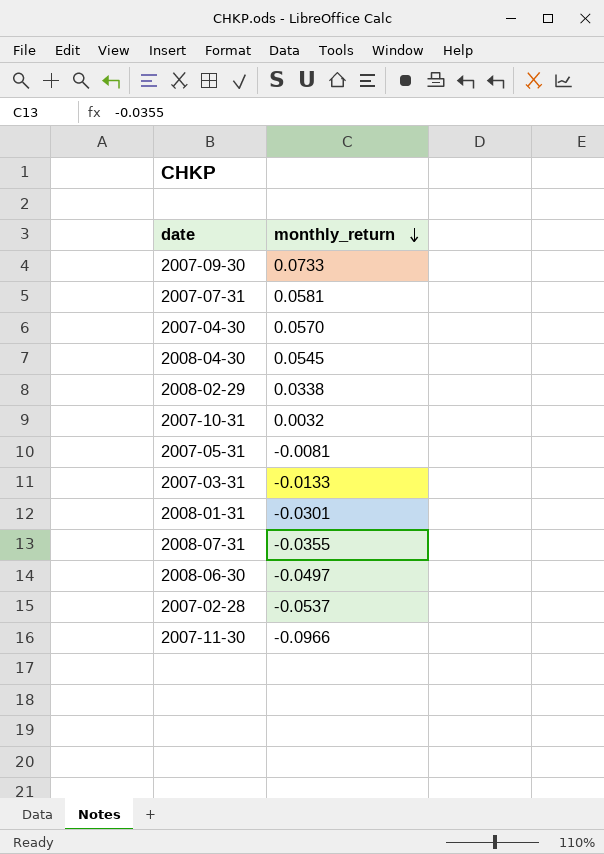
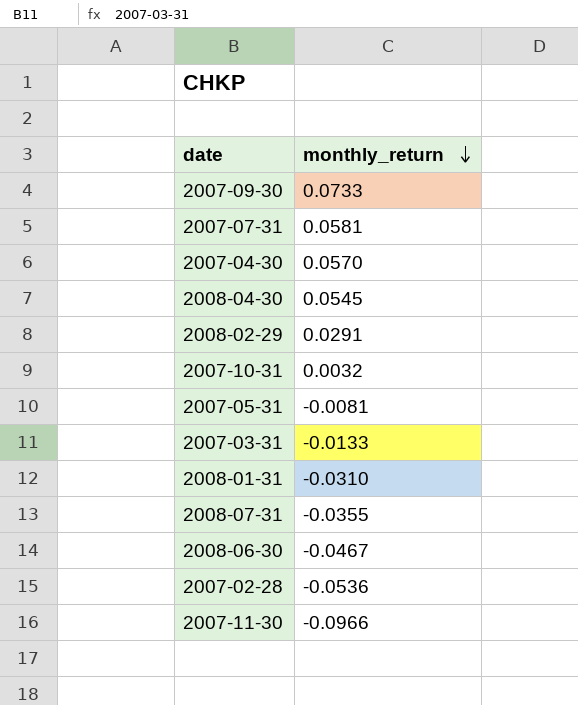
2008-02-29 | monthly_return: 0.0338 -> 0.0291
2008-01-31 | monthly_return: -0.0301 -> -0.0310
2008-06-30 | monthly_return: -0.0497 -> -0.0467
2007-02-28 | monthly_return: -0.0537 -> -0.0536

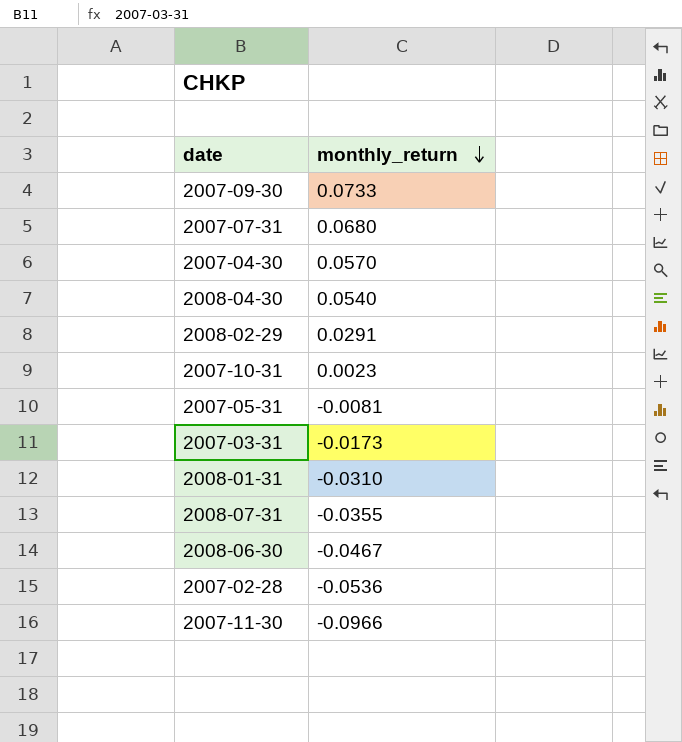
2007-07-31 | monthly_return: 0.0581 -> 0.0680
2008-04-30 | monthly_return: 0.0545 -> 0.0540
2007-10-31 | monthly_return: 0.0032 -> 0.0023
2007-03-31 | monthly_return: -0.0133 -> -0.0173

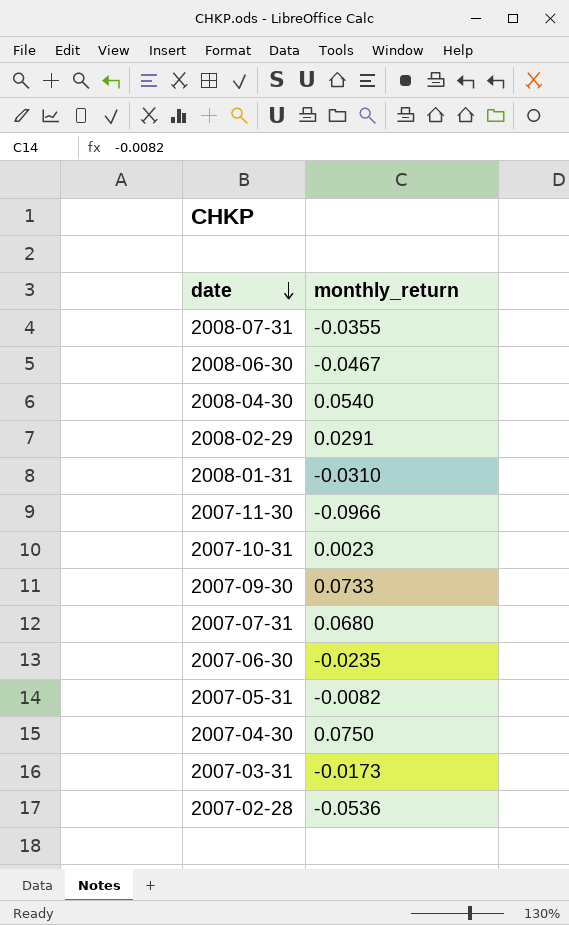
row order: monthly_return descending -> date descending
row 2007-06-30: none -> -0.0235
2007-05-31 | monthly_return: -0.0081 -> -0.0082
2007-04-30 | monthly_return: 0.0570 -> 0.0750

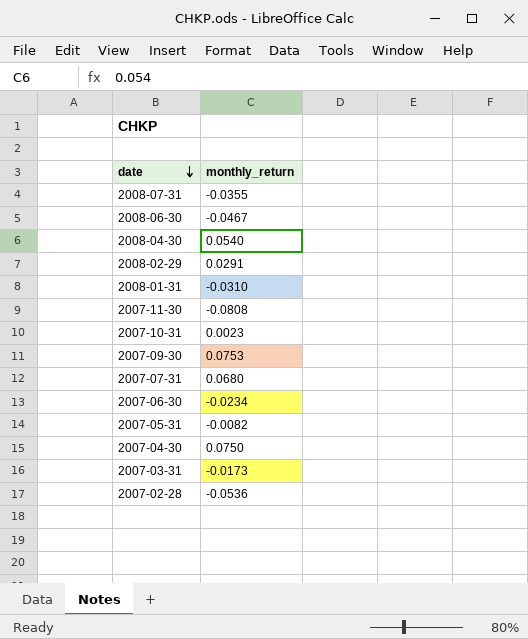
2007-11-30 | monthly_return: -0.0966 -> -0.0808
2007-09-30 | monthly_return: 0.0733 -> 0.0753
2007-06-30 | monthly_return: -0.0235 -> -0.0234

